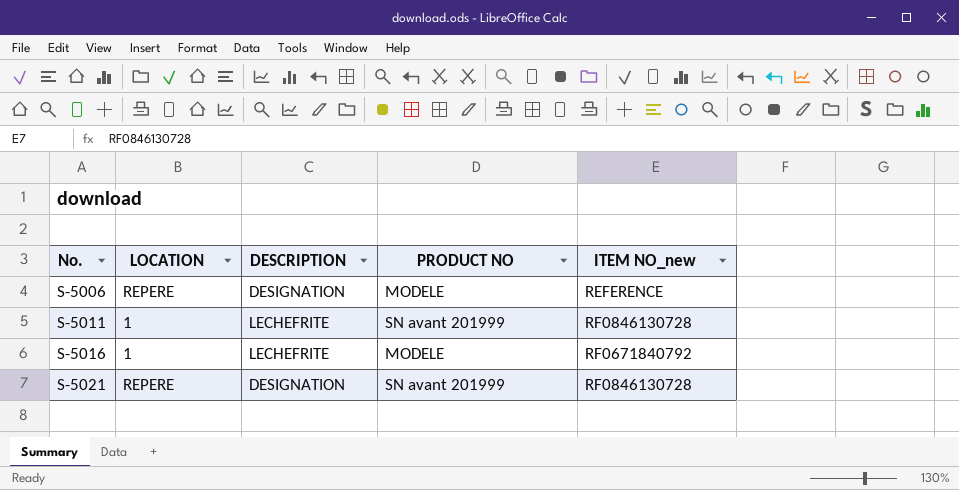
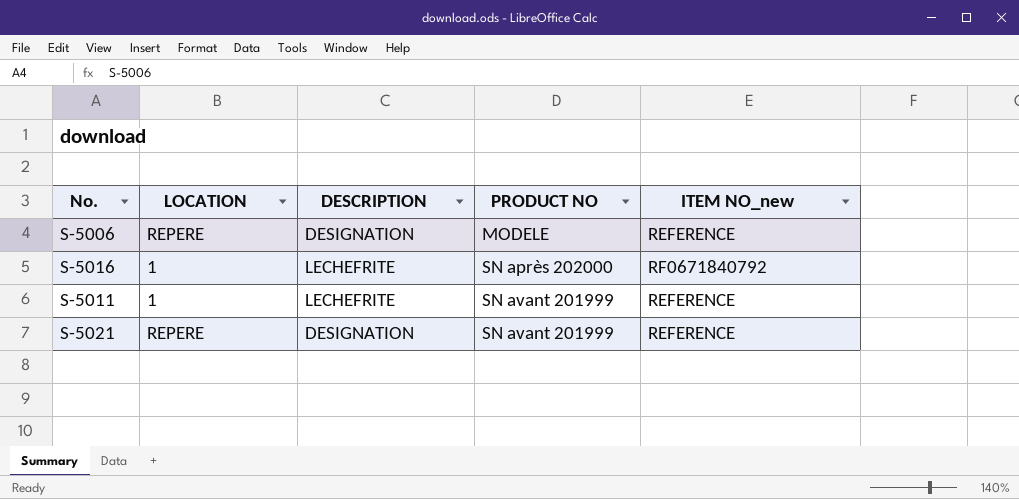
row order: No. ascending -> PRODUCT NO ascending
S-5016 | PRODUCT NO: MODELE -> SN après 202000
S-5011 | ITEM NO_new: RF0846130728 -> REFERENCE
S-5021 | ITEM NO_new: RF0846130728 -> REFERENCE

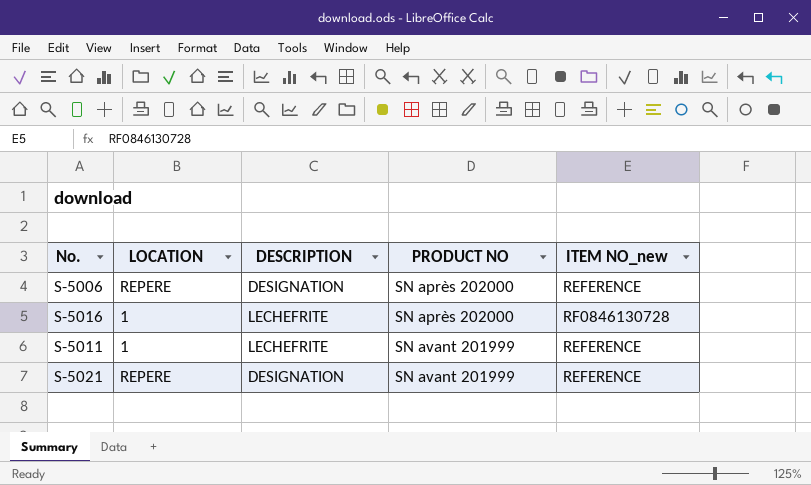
S-5006 | PRODUCT NO: MODELE -> SN après 202000
S-5016 | ITEM NO_new: RF0671840792 -> RF0846130728

